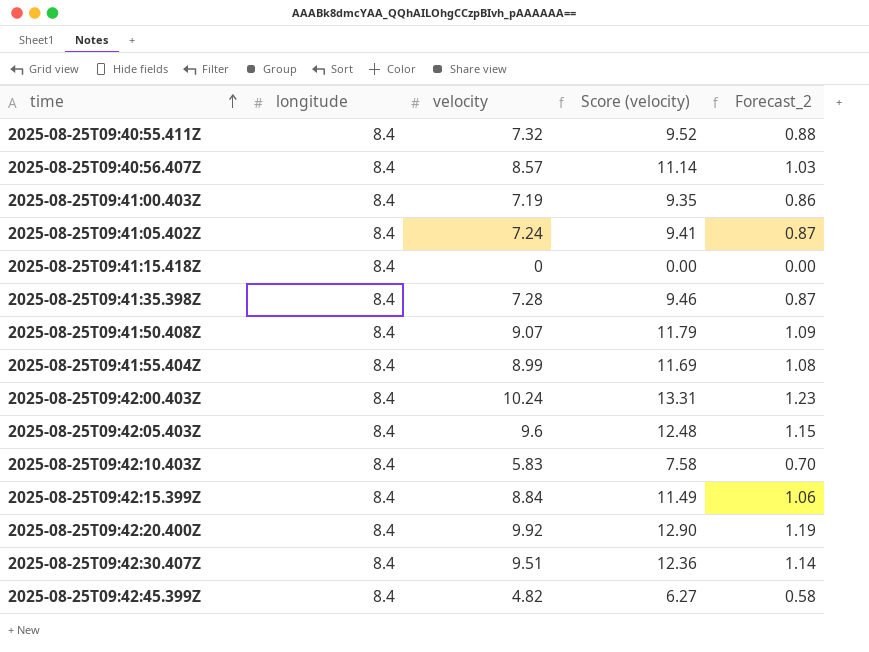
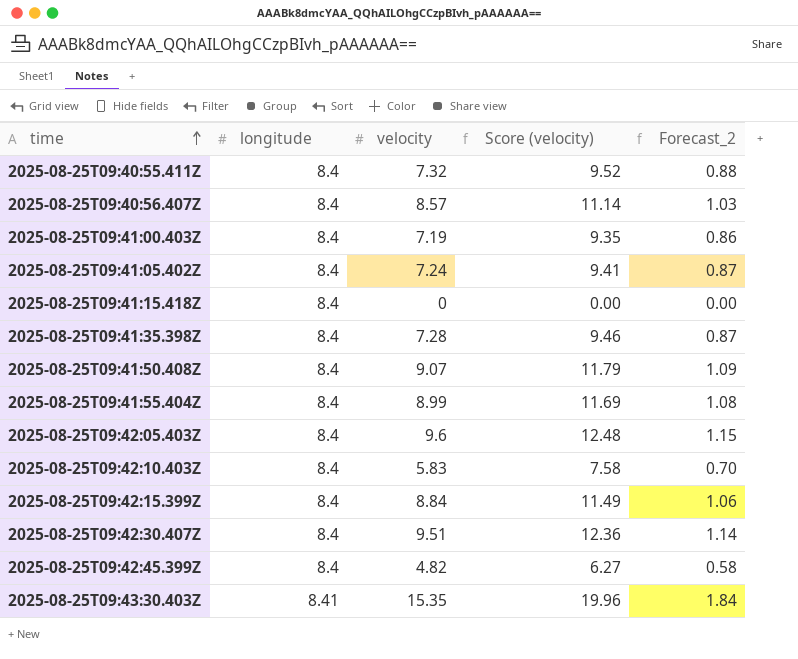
row 2025-08-25T09:42:00.403Z: 8.4 | 10.24 | 13.31 | 1.23 -> none
row 2025-08-25T09:42:20.400Z: 8.4 | 9.92 | 12.90 | 1.19 -> none
row 2025-08-25T09:43:30.403Z: none -> 8.41 | 15.35 | 19.96 | 1.84

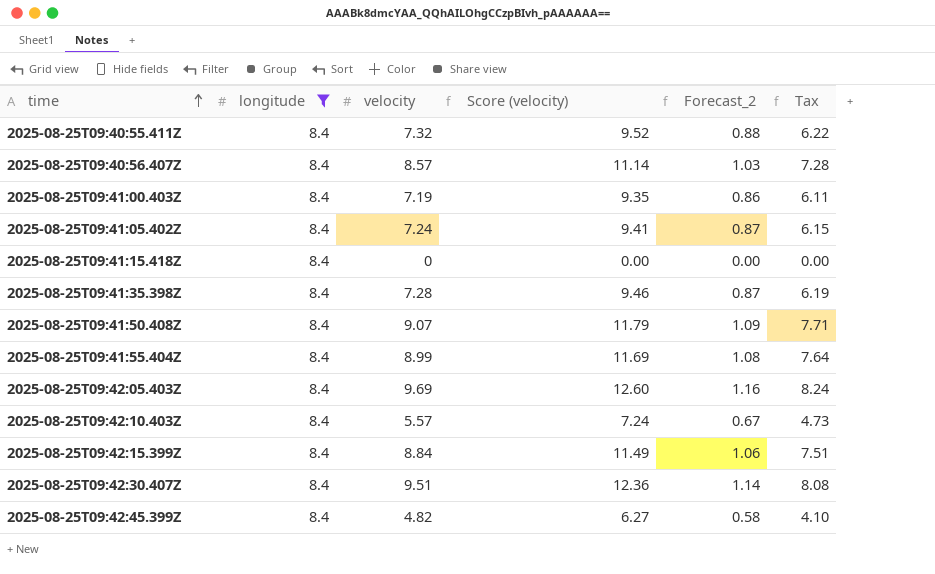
filter: none -> longitude = 8.4
column Tax | formula: none -> [velocity] * 0.85
2025-08-25T09:42:05.403Z | velocity: 9.6 -> 9.69
2025-08-25T09:42:05.403Z | Score (velocity): 12.48 -> 12.60
2025-08-25T09:42:05.403Z | Forecast_2: 1.15 -> 1.16
2025-08-25T09:42:10.403Z | velocity: 5.83 -> 5.57
2025-08-25T09:42:10.403Z | Score (velocity): 7.58 -> 7.24
2025-08-25T09:42:10.403Z | Forecast_2: 0.70 -> 0.67

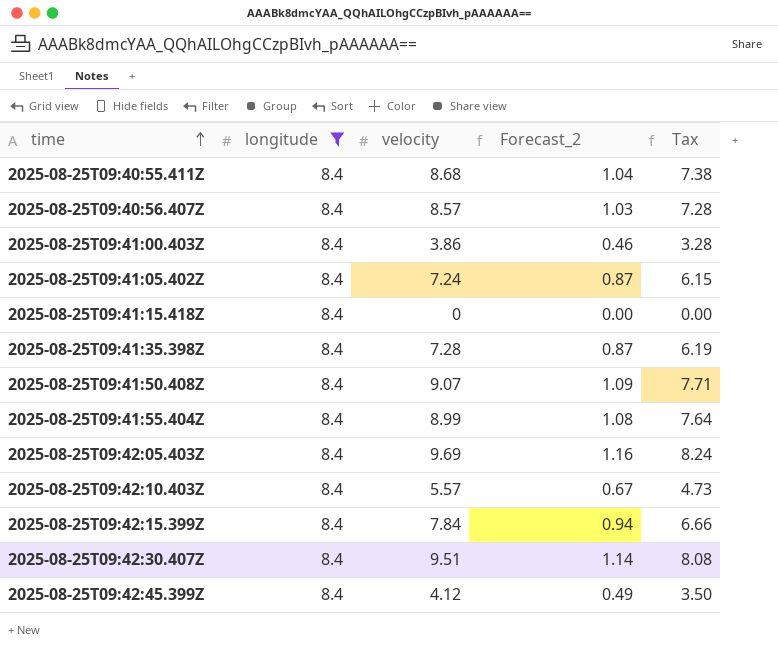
column Score (velocity) | formula: [velocity] * 1.3 -> none
2025-08-25T09:40:55.411Z | velocity: 7.32 -> 8.68
2025-08-25T09:40:55.411Z | Forecast_2: 0.88 -> 1.04
2025-08-25T09:40:55.411Z | Tax: 6.22 -> 7.38
2025-08-25T09:41:00.403Z | velocity: 7.19 -> 3.86
2025-08-25T09:41:00.403Z | Forecast_2: 0.86 -> 0.46
2025-08-25T09:41:00.403Z | Tax: 6.11 -> 3.28
2025-08-25T09:42:15.399Z | velocity: 8.84 -> 7.84
2025-08-25T09:42:15.399Z | Forecast_2: 1.06 -> 0.94
2025-08-25T09:42:15.399Z | Tax: 7.51 -> 6.66
2025-08-25T09:42:45.399Z | velocity: 4.82 -> 4.12
2025-08-25T09:42:45.399Z | Forecast_2: 0.58 -> 0.49
2025-08-25T09:42:45.399Z | Tax: 4.10 -> 3.50

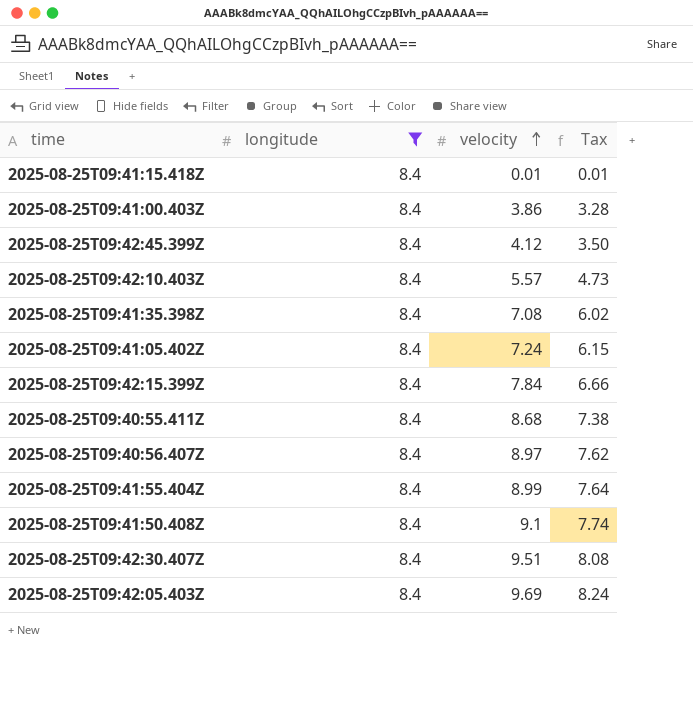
row order: time ascending -> velocity ascending
column Forecast_2 | formula: [velocity] * 0.12 -> none
2025-08-25T09:41:15.418Z | velocity: 0 -> 0.01
2025-08-25T09:41:15.418Z | Tax: 0.00 -> 0.01
2025-08-25T09:41:35.398Z | velocity: 7.28 -> 7.08
2025-08-25T09:41:35.398Z | Tax: 6.19 -> 6.02
2025-08-25T09:40:56.407Z | velocity: 8.57 -> 8.97
2025-08-25T09:40:56.407Z | Tax: 7.28 -> 7.62
2025-08-25T09:41:50.408Z | velocity: 9.07 -> 9.1
2025-08-25T09:41:50.408Z | Tax: 7.71 -> 7.74

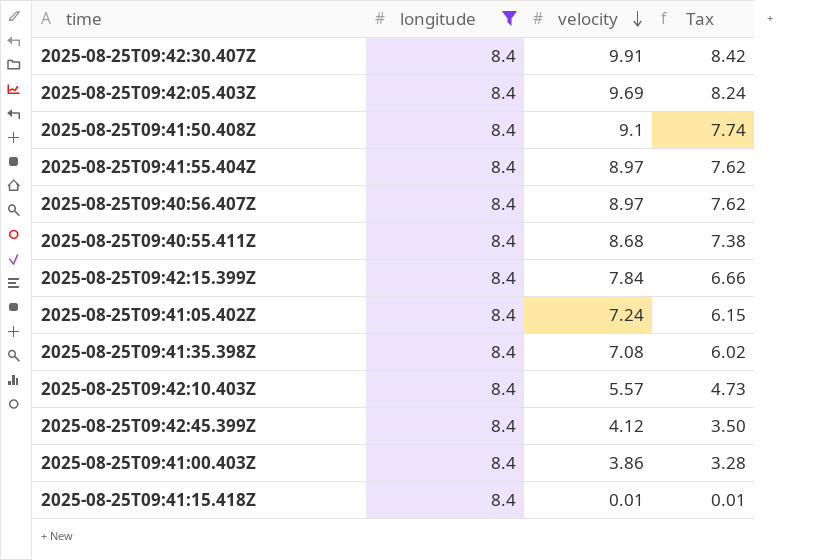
row order: velocity ascending -> velocity descending
2025-08-25T09:42:30.407Z | velocity: 9.51 -> 9.91
2025-08-25T09:42:30.407Z | Tax: 8.08 -> 8.42
2025-08-25T09:41:55.404Z | velocity: 8.99 -> 8.97
2025-08-25T09:41:55.404Z | Tax: 7.64 -> 7.62

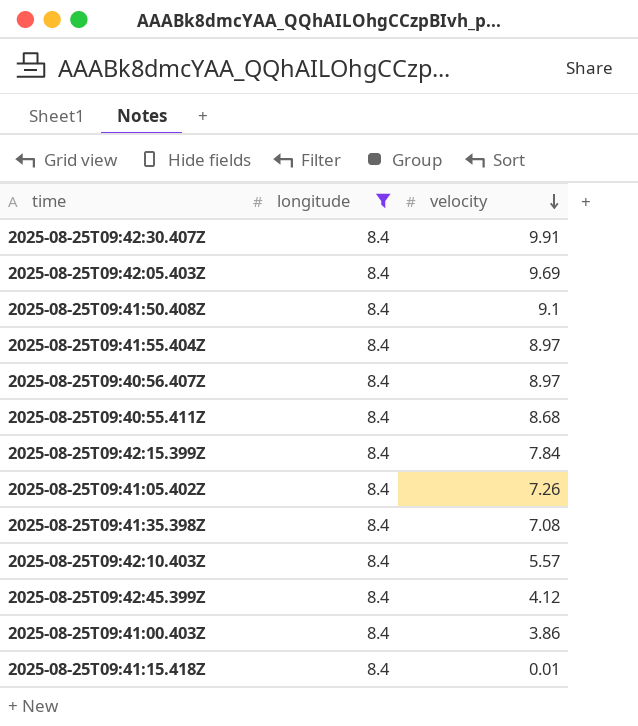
column Tax | formula: [velocity] * 0.85 -> none
2025-08-25T09:41:05.402Z | velocity: 7.24 -> 7.26

